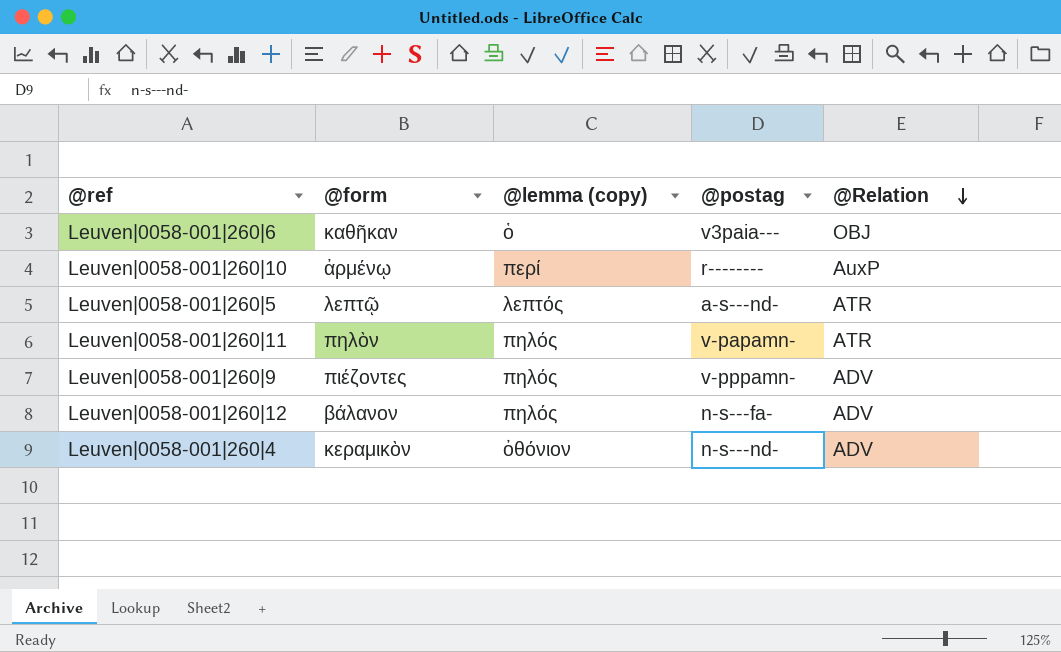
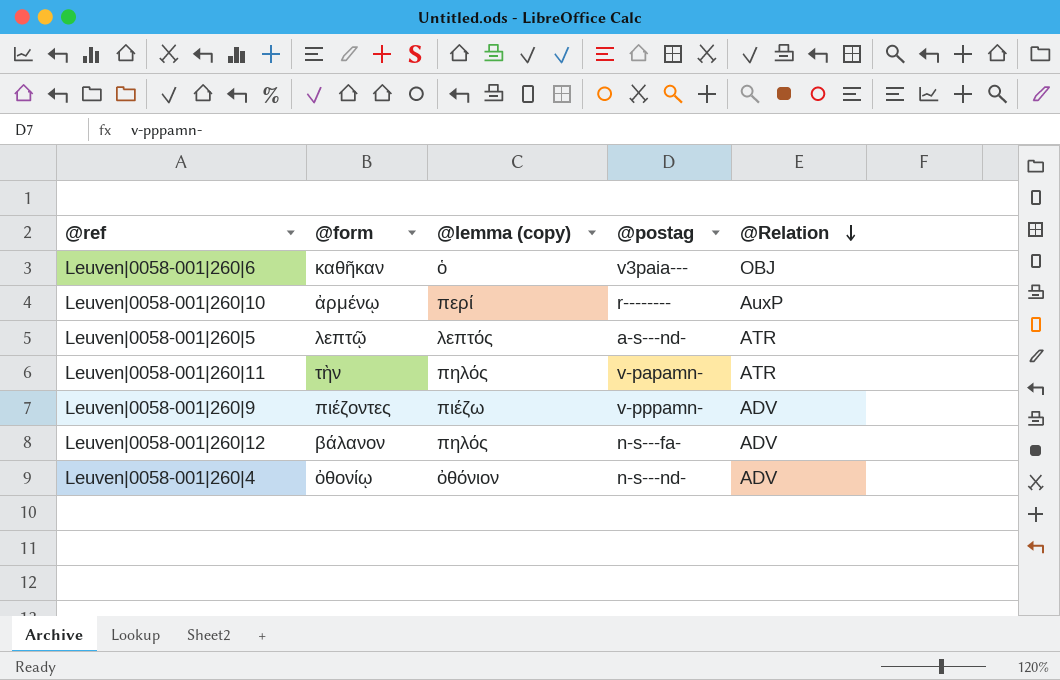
Leuven|0058-001|260|11 | @form: πηλὸν -> τὴν
Leuven|0058-001|260|9 | @lemma (copy): πηλός -> πιέζω
Leuven|0058-001|260|4 | @form: κεραμικὸν -> ὀθονίῳ

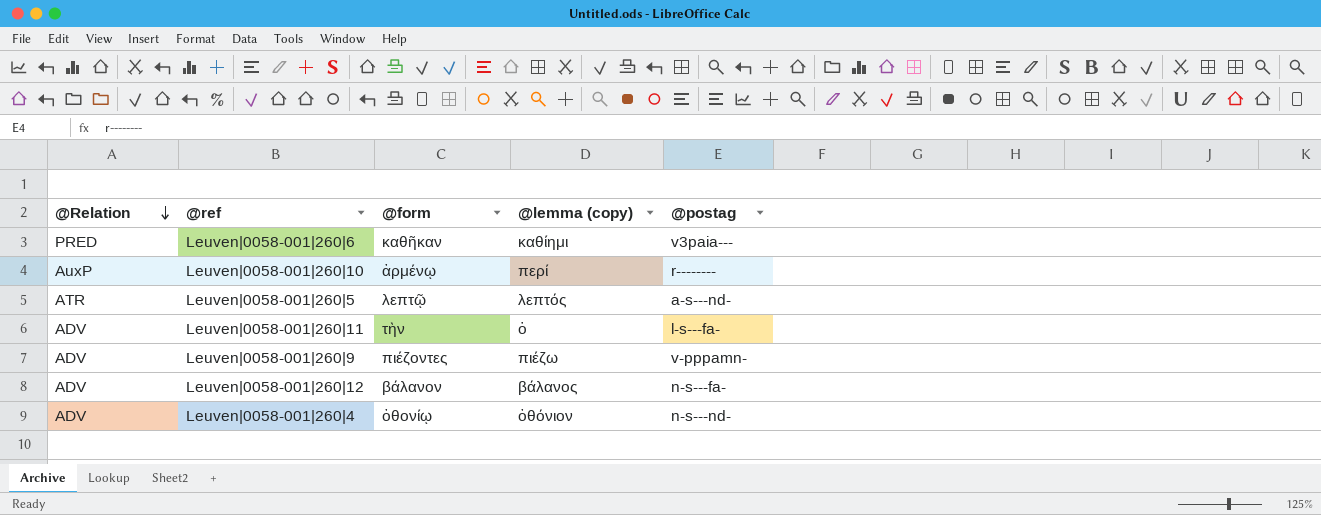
column @Relation | position: 5 -> 1
Leuven|0058-001|260|6 | @Relation: OBJ -> PRED
Leuven|0058-001|260|6 | @lemma (copy): ὁ -> καθίημι
Leuven|0058-001|260|11 | @Relation: ATR -> ADV
Leuven|0058-001|260|11 | @lemma (copy): πηλός -> ὁ
Leuven|0058-001|260|11 | @postag: v-papamn- -> l-s---fa-
Leuven|0058-001|260|12 | @lemma (copy): πηλός -> βάλανος

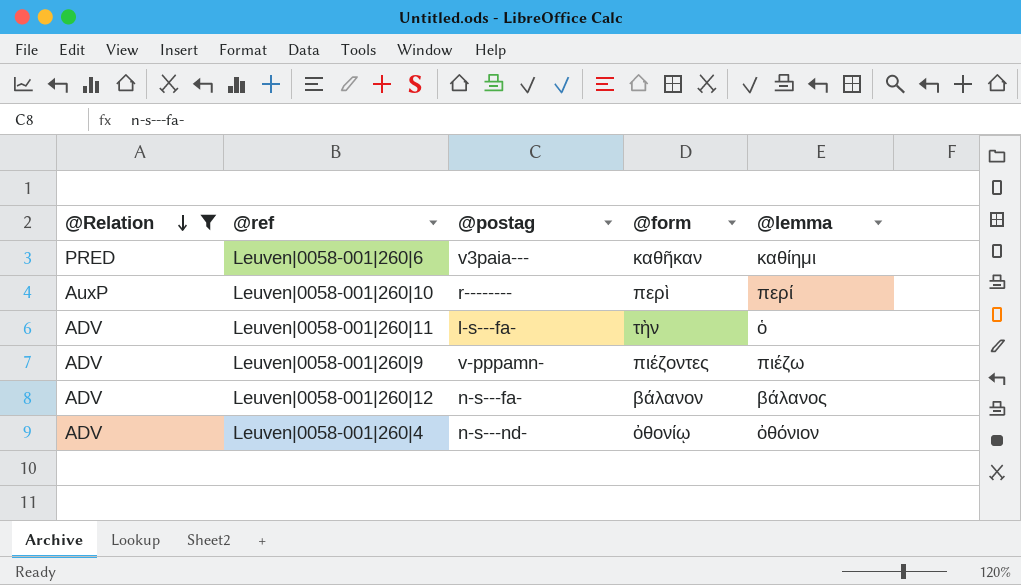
filter: none -> @Relation != ATR
column @postag | position: 5 -> 3
column name: @lemma (copy) -> @lemma
Leuven|0058-001|260|10 | @form: ἀρμένῳ -> περὶ

